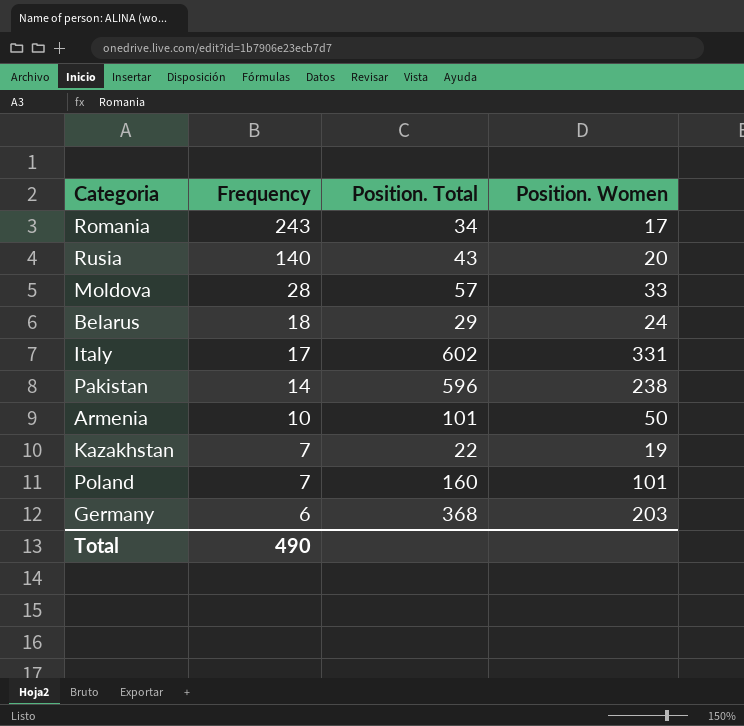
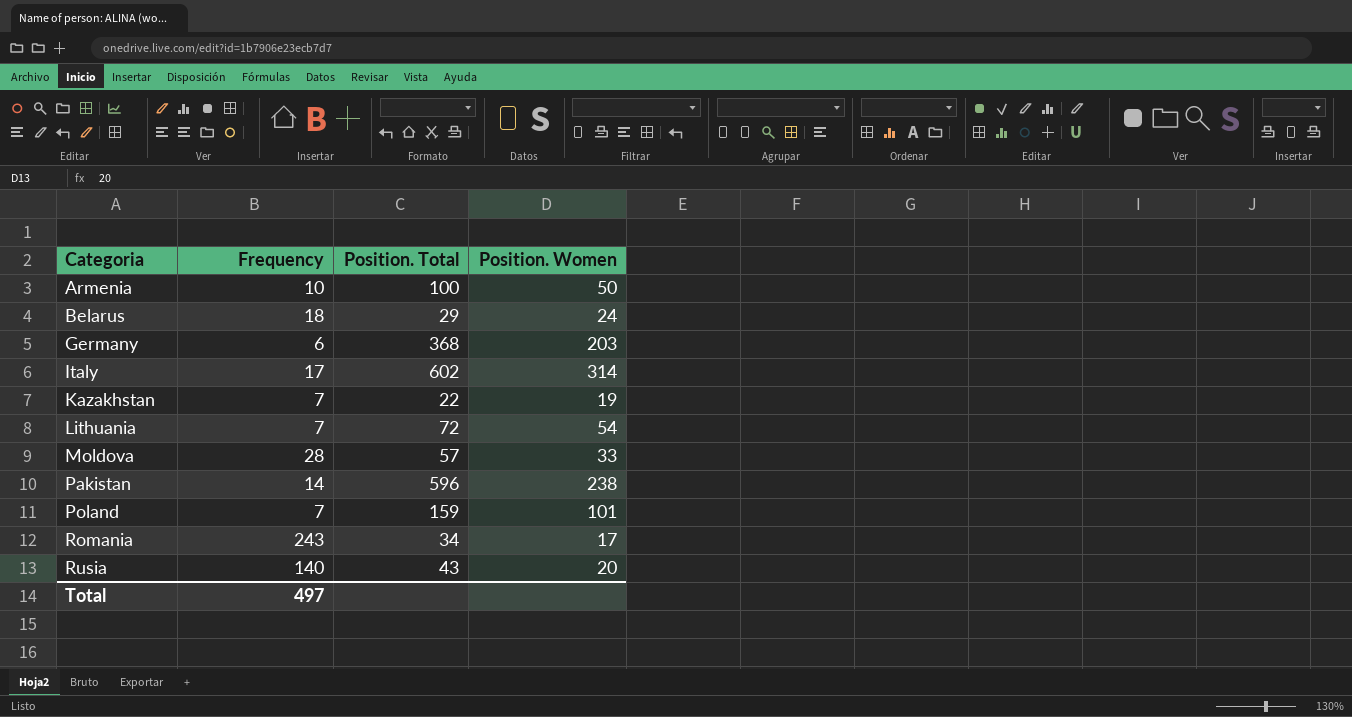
row order: Frequency descending -> Categoria ascending
Armenia | Position. Total: 101 -> 100
Italy | Position. Women: 331 -> 314
row Lithuania: none -> 7 | 72 | 54
Poland | Position. Total: 160 -> 159
Total | Frequency: 490 -> 497

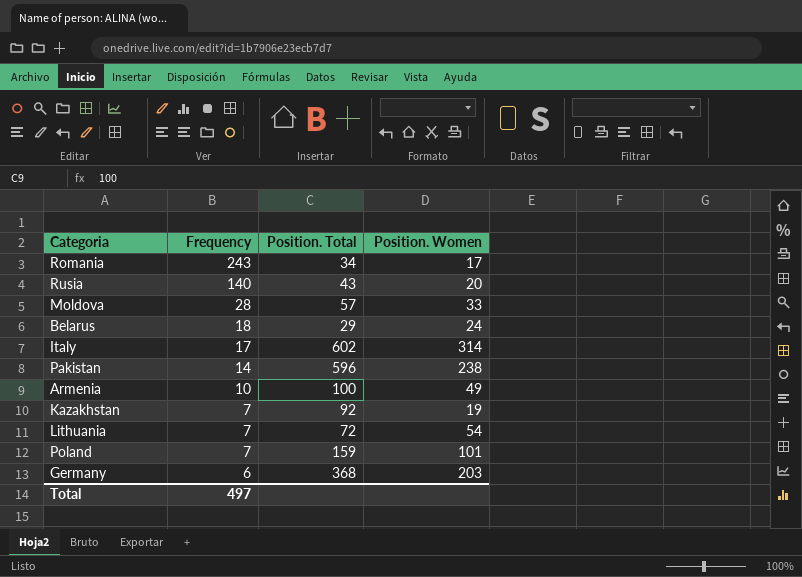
row order: Categoria ascending -> Frequency descending
Armenia | Position. Women: 50 -> 49
Kazakhstan | Position. Total: 22 -> 92

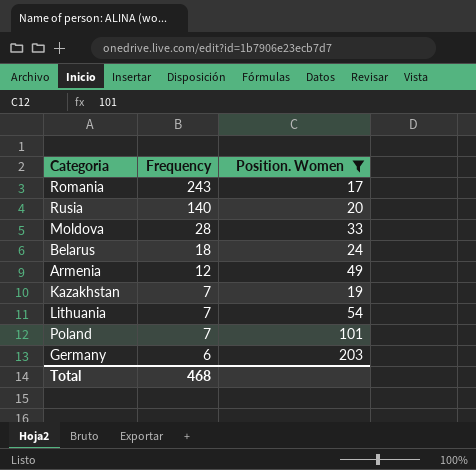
filter: none -> Position. Women <= 203
column Position. Total | position: 3 -> none
Armenia | Frequency: 10 -> 12
Total | Frequency: 497 -> 468

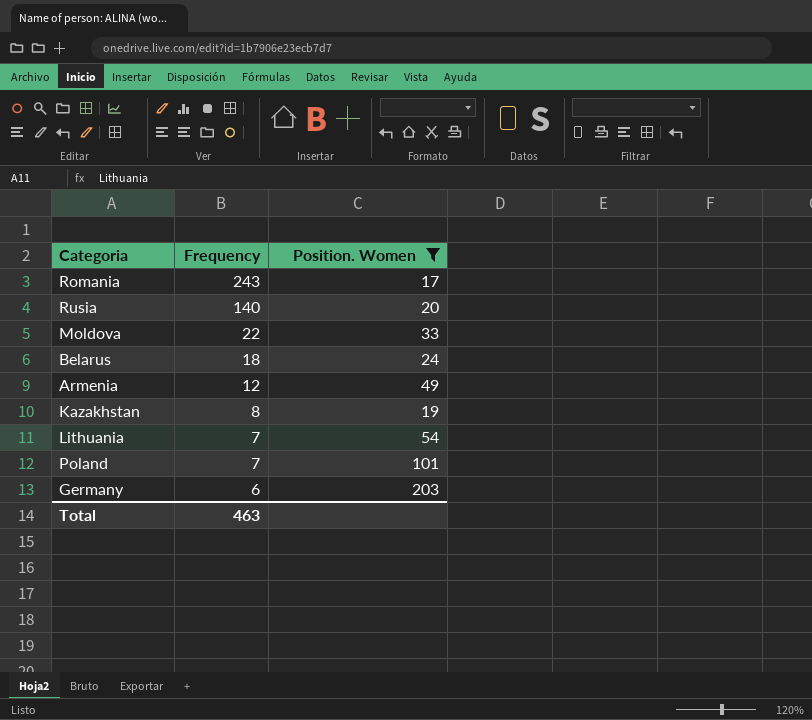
Moldova | Frequency: 28 -> 22
Kazakhstan | Frequency: 7 -> 8
Total | Frequency: 468 -> 463

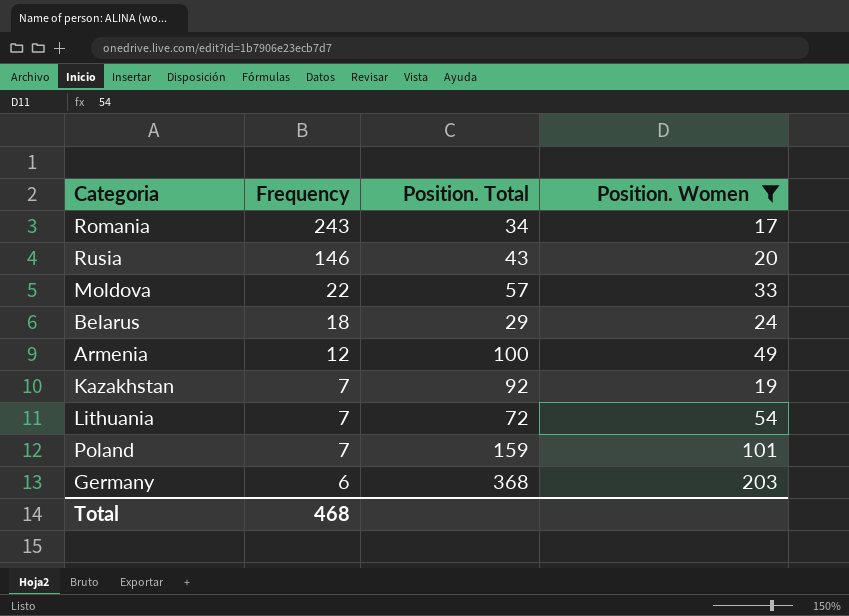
column Position. Total | position: none -> 3
Rusia | Frequency: 140 -> 146
Kazakhstan | Frequency: 8 -> 7
Total | Frequency: 463 -> 468

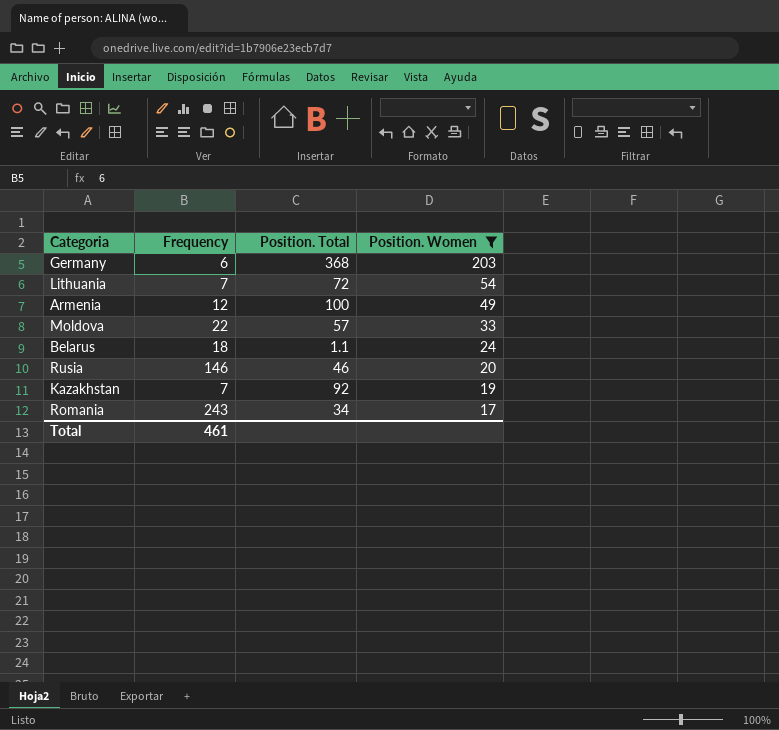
row order: Frequency descending -> Position. Women descending
row Poland: 7 | 159 | 101 -> none
Belarus | Position. Total: 29 -> 1.1
Rusia | Position. Total: 43 -> 46
Total | Frequency: 468 -> 461

